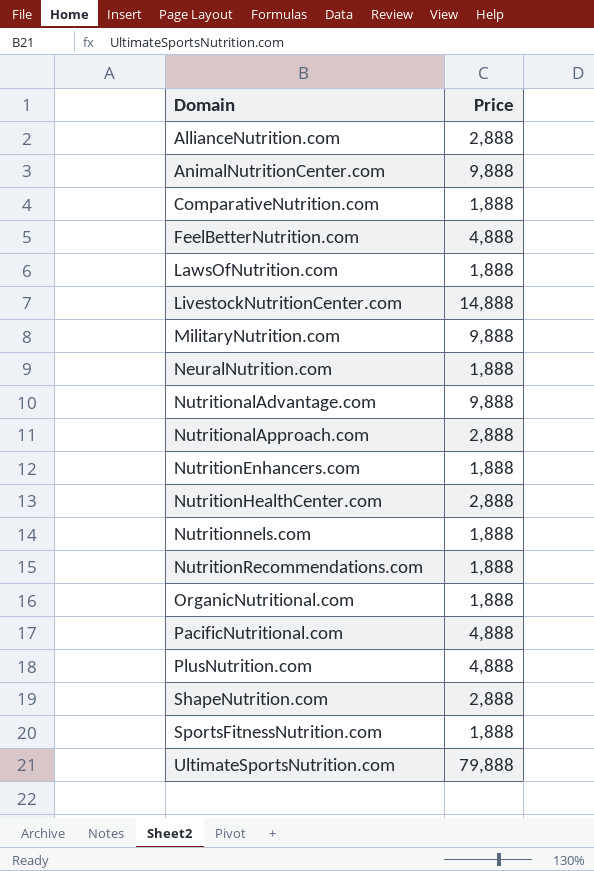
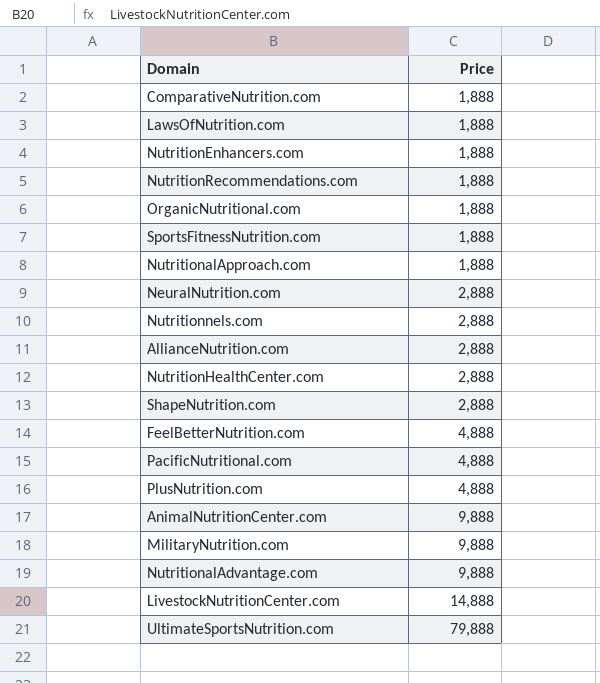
row order: Domain ascending -> Price ascending
NutritionalApproach.com | Price: 2,888 -> 1,888
NeuralNutrition.com | Price: 1,888 -> 2,888
Nutritionnels.com | Price: 1,888 -> 2,888

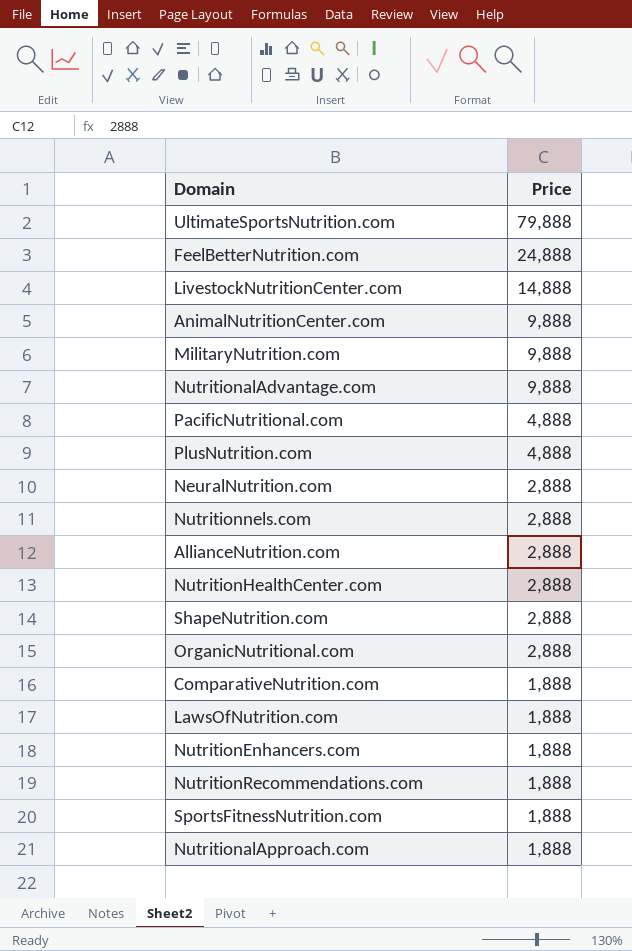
row order: Price ascending -> Price descending
FeelBetterNutrition.com | Price: 4,888 -> 24,888
OrganicNutritional.com | Price: 1,888 -> 2,888

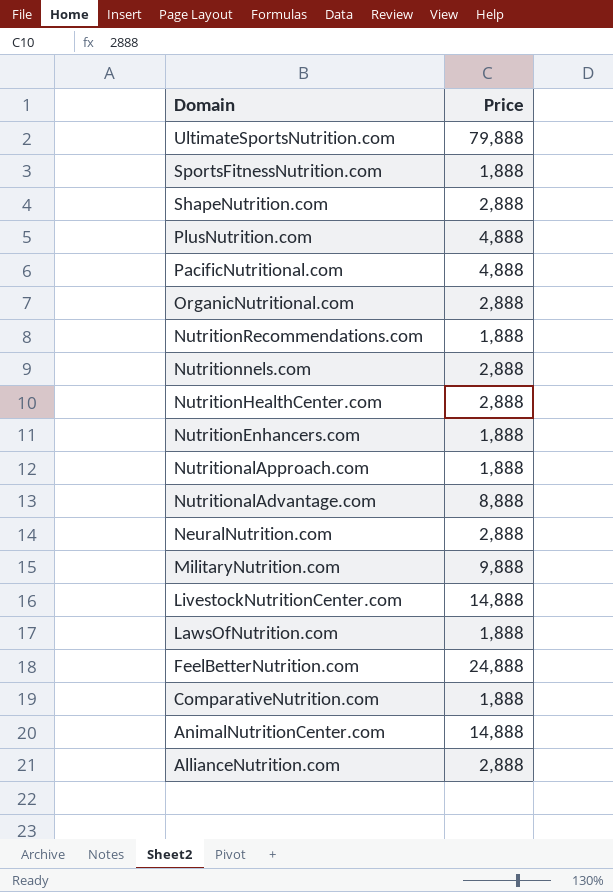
row order: Price descending -> Domain descending
NutritionalAdvantage.com | Price: 9,888 -> 8,888
AnimalNutritionCenter.com | Price: 9,888 -> 14,888

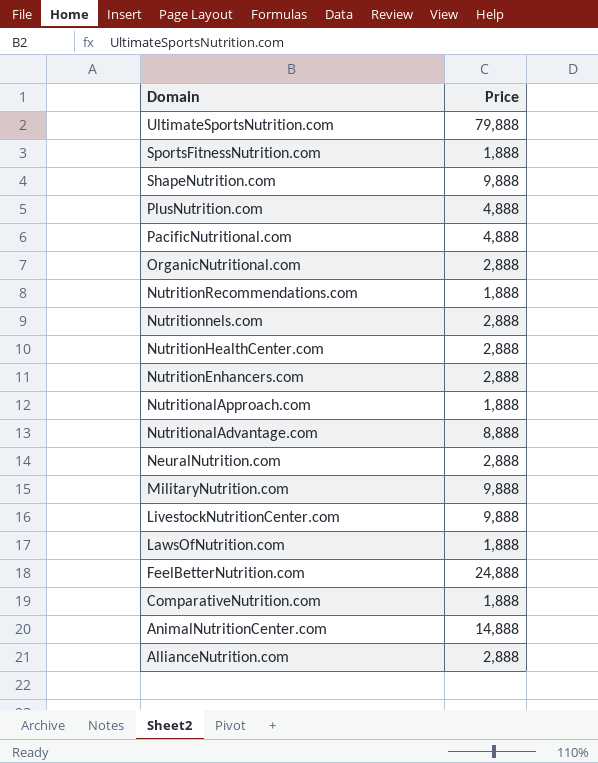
ShapeNutrition.com | Price: 2,888 -> 9,888
NutritionEnhancers.com | Price: 1,888 -> 2,888
LivestockNutritionCenter.com | Price: 14,888 -> 9,888

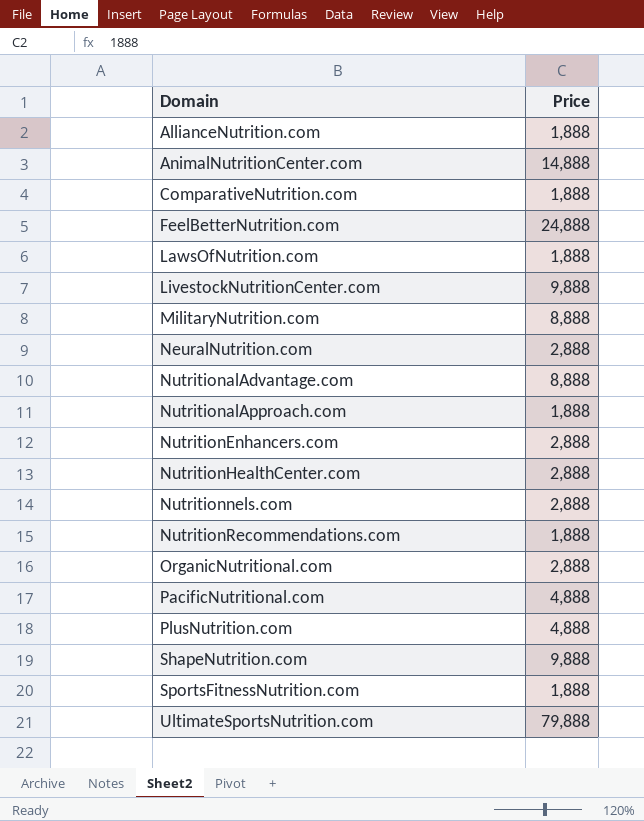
row order: Domain descending -> Domain ascending
AllianceNutrition.com | Price: 2,888 -> 1,888
MilitaryNutrition.com | Price: 9,888 -> 8,888

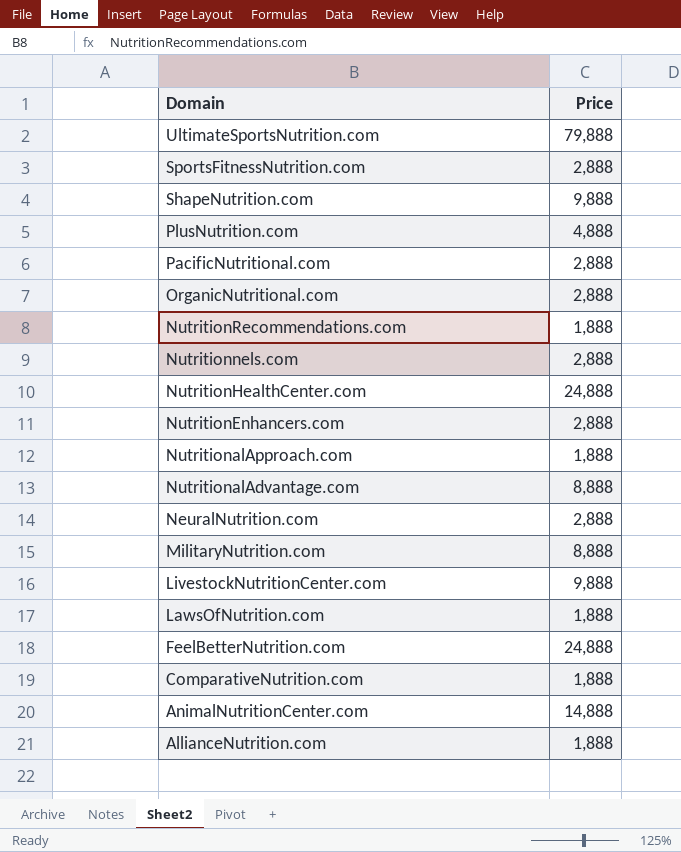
row order: Domain ascending -> Domain descending
SportsFitnessNutrition.com | Price: 1,888 -> 2,888
PacificNutritional.com | Price: 4,888 -> 2,888
NutritionHealthCenter.com | Price: 2,888 -> 24,888

